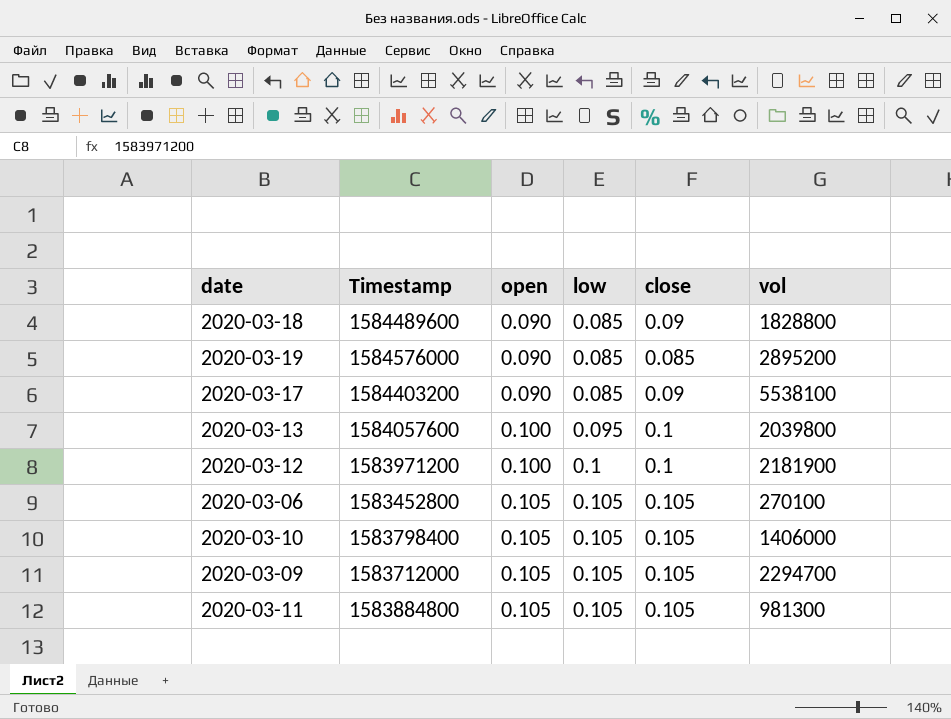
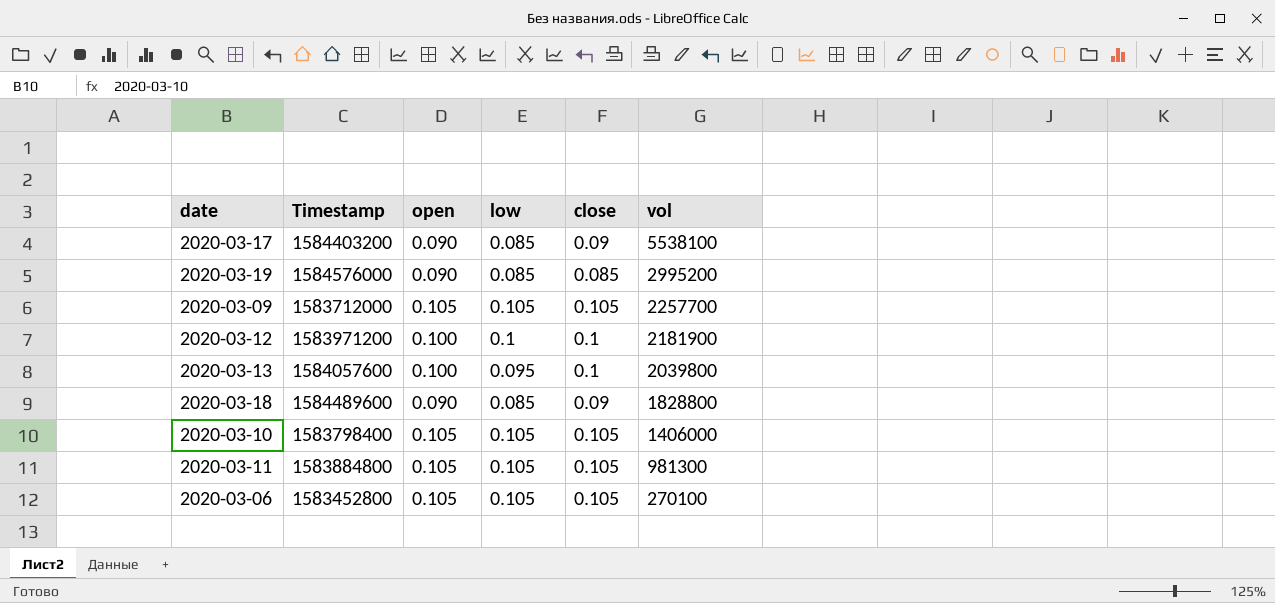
row order: open ascending -> vol descending
2020-03-19 | vol: 2895200 -> 2995200
2020-03-09 | vol: 2294700 -> 2257700

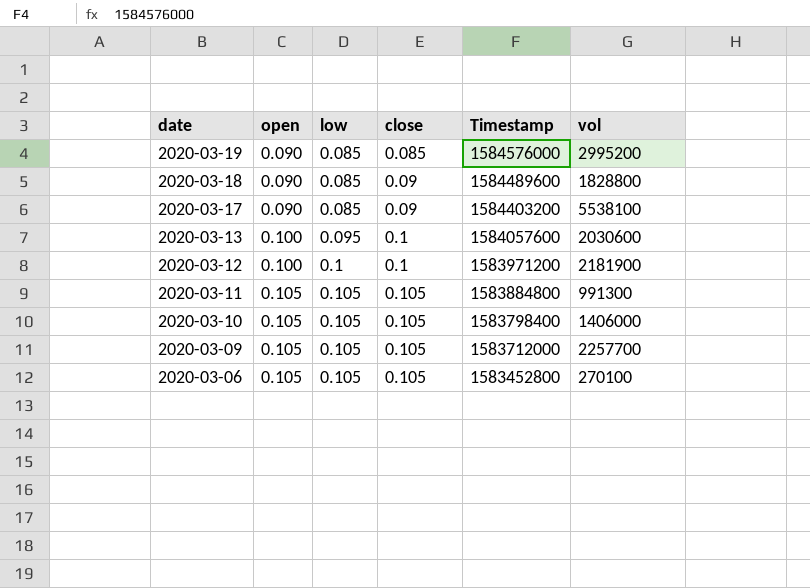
row order: vol descending -> date descending
column Timestamp | position: 2 -> 5
2020-03-13 | vol: 2039800 -> 2030600
2020-03-11 | vol: 981300 -> 991300

